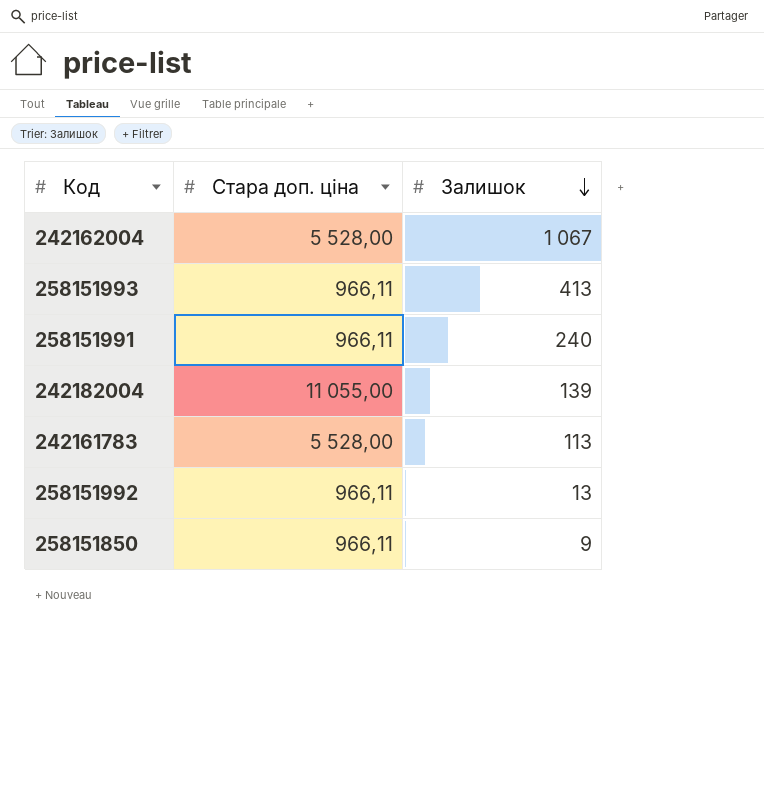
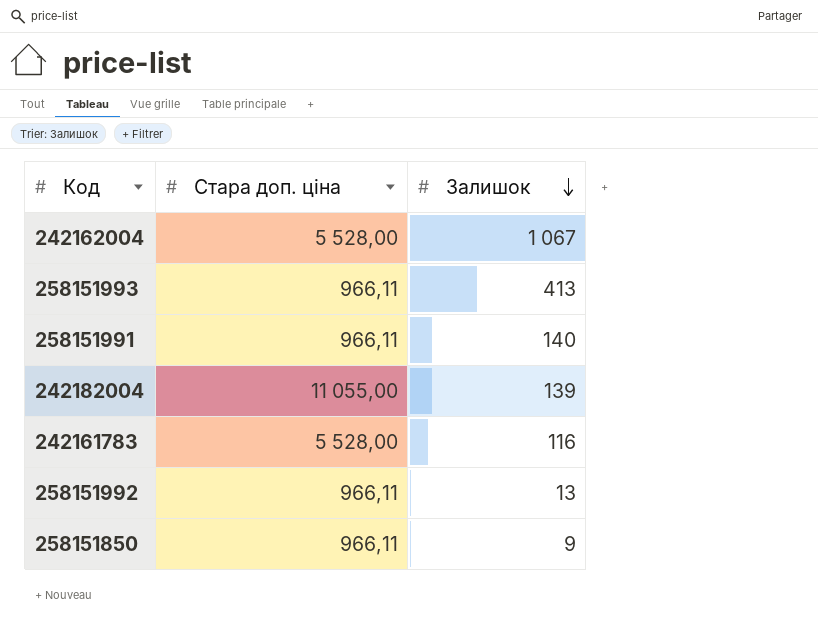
258151991 | Залишок: 240 -> 140
242161783 | Залишок: 113 -> 116

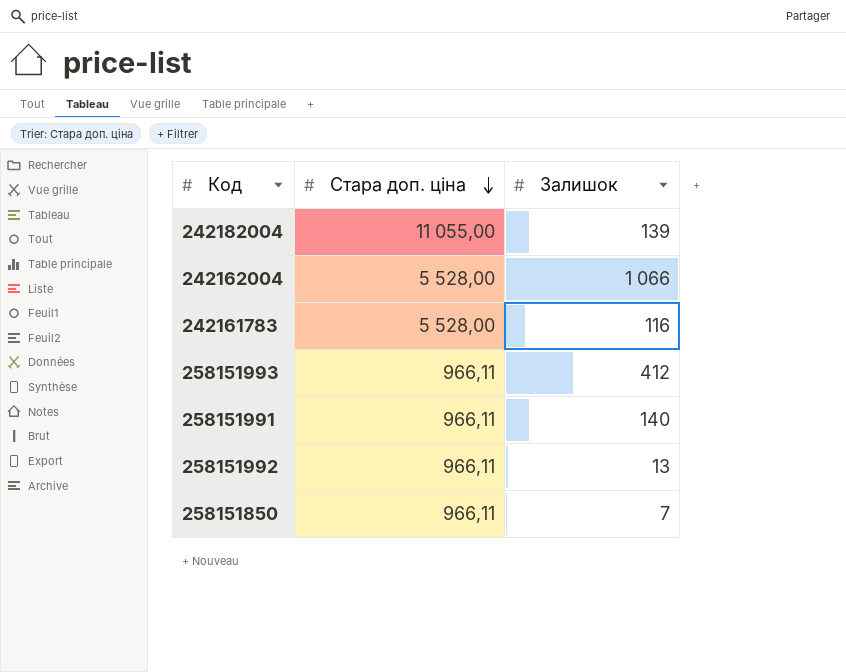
row order: Залишок descending -> Стара доп. ціна descending
242162004 | Залишок: 1 067 -> 1 066
258151993 | Залишок: 413 -> 412
258151850 | Залишок: 9 -> 7

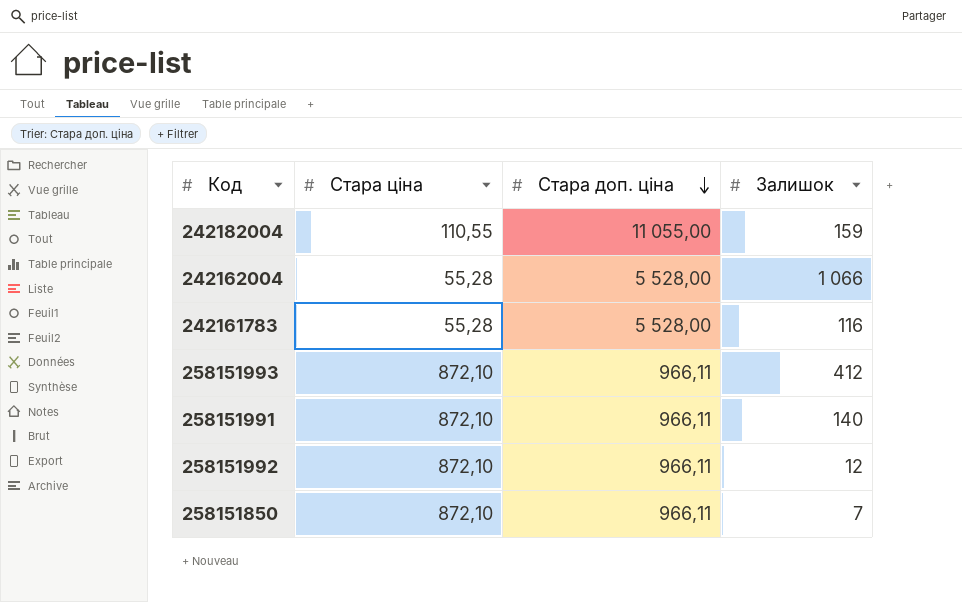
column Стара ціна | position: none -> 2
242182004 | Залишок: 139 -> 159
258151992 | Залишок: 13 -> 12

